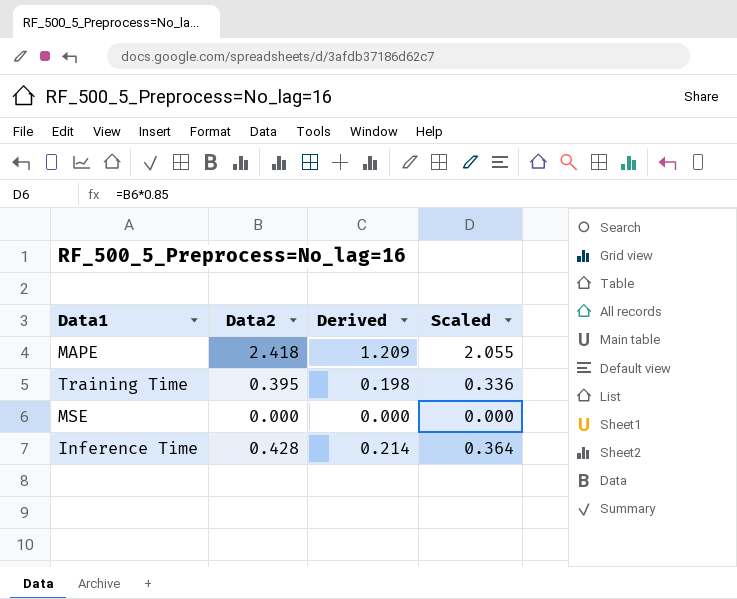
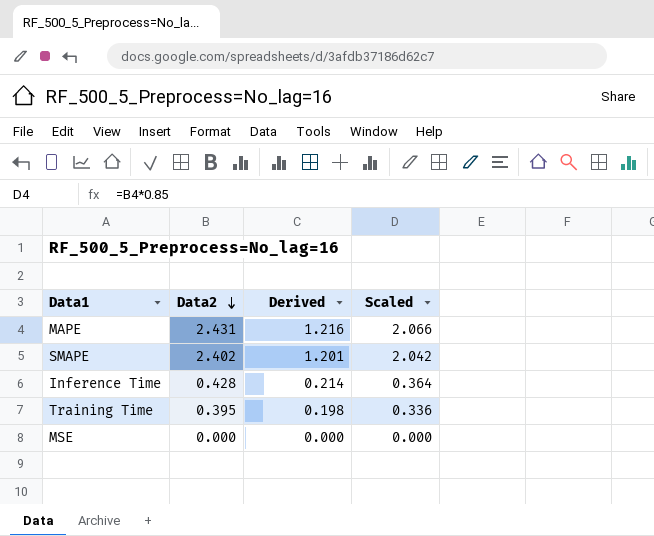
row order: none -> Data2 descending
MAPE | Data2: 2.418 -> 2.431
MAPE | Derived: 1.209 -> 1.216
MAPE | Scaled: 2.055 -> 2.066
row SMAPE: none -> 2.402 | 1.201 | 2.042

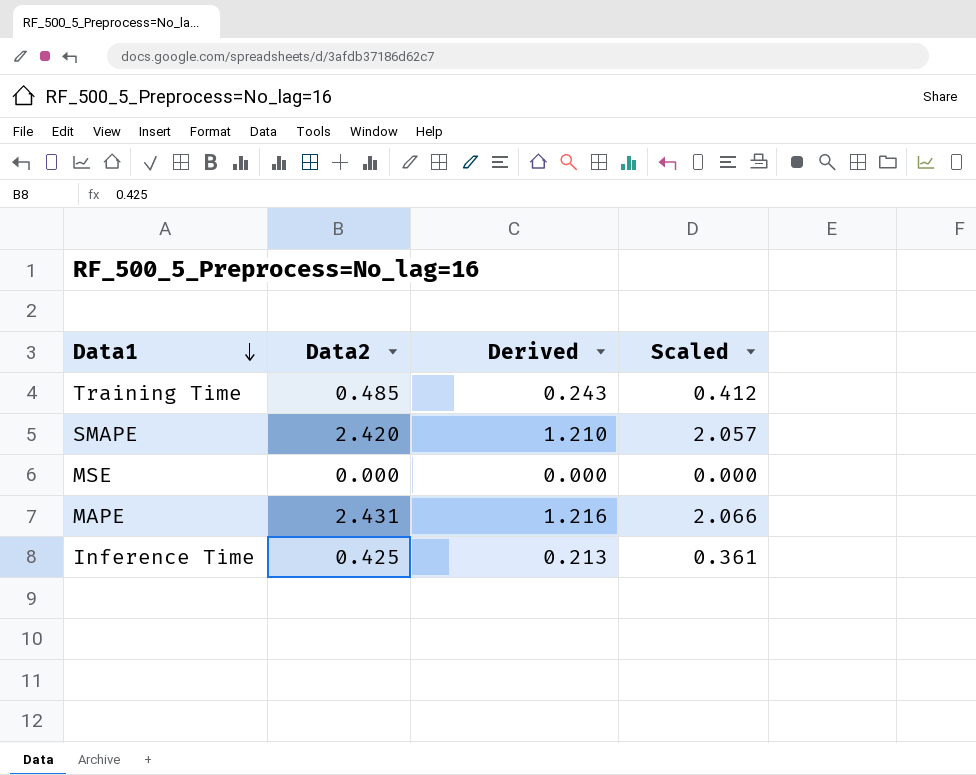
row order: Data2 descending -> Data1 descending
Training Time | Data2: 0.395 -> 0.485
Training Time | Derived: 0.198 -> 0.243
Training Time | Scaled: 0.336 -> 0.412
SMAPE | Data2: 2.402 -> 2.420
SMAPE | Derived: 1.201 -> 1.210
SMAPE | Scaled: 2.042 -> 2.057
Inference Time | Data2: 0.428 -> 0.425
Inference Time | Derived: 0.214 -> 0.213
Inference Time | Scaled: 0.364 -> 0.361

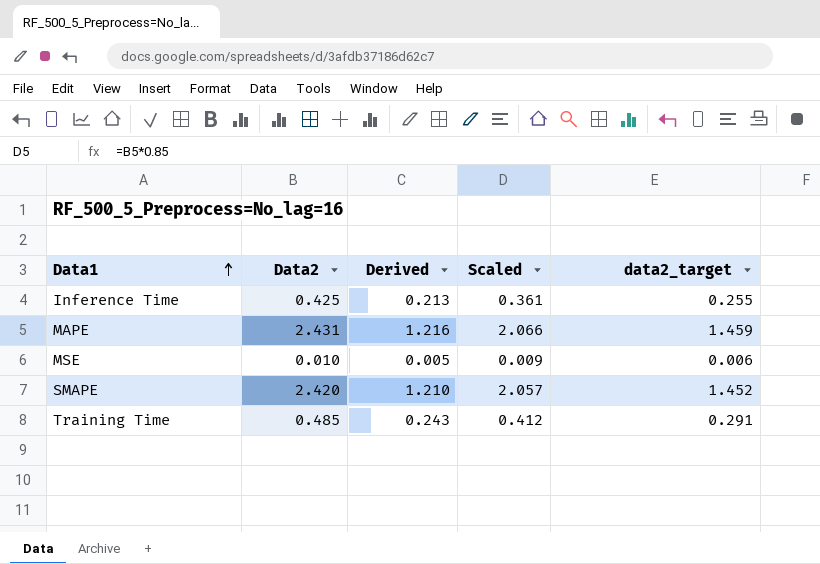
row order: Data1 descending -> Data1 ascending
column data2_target | formula: none -> [Data2] * 0.6
MSE | Data2: 0.000 -> 0.010
MSE | Derived: 0.000 -> 0.005
MSE | Scaled: 0.000 -> 0.009

